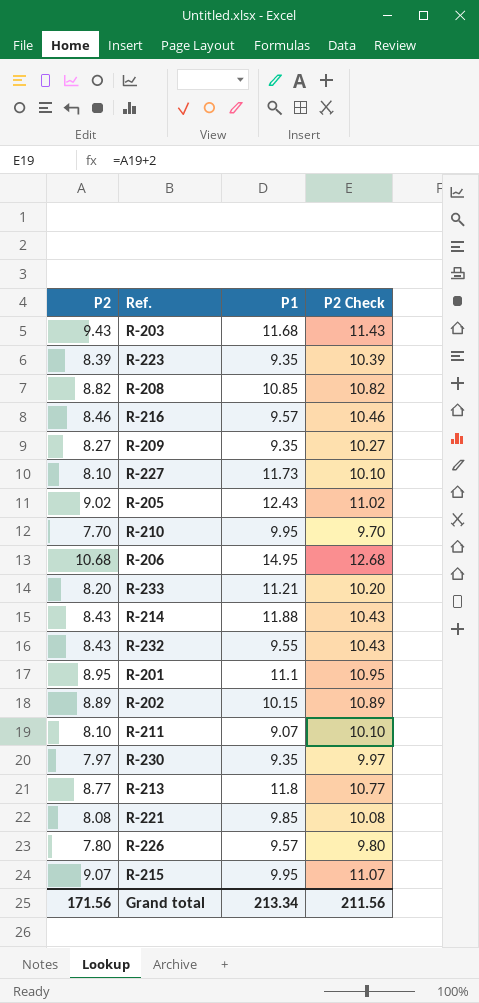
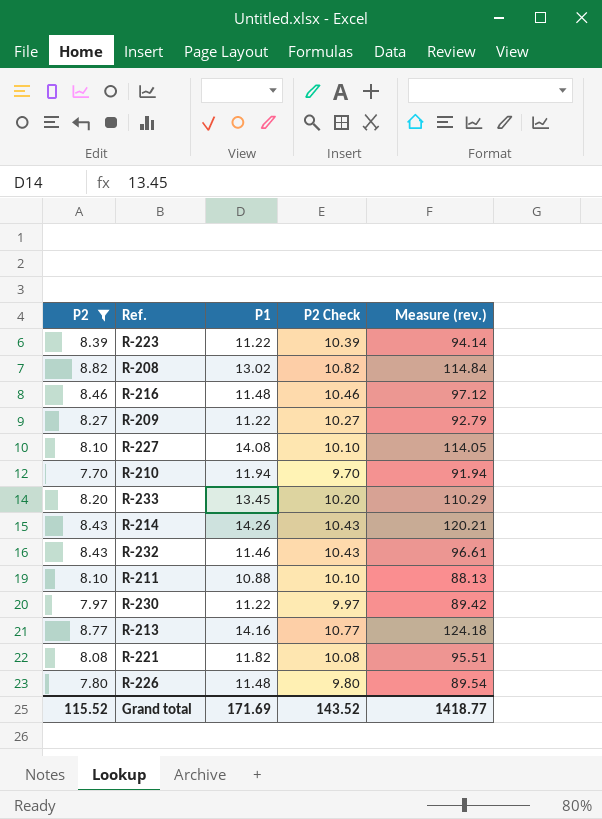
filter: none -> P2 <= 8.82
column Measure (rev.) | formula: none -> [P2] * [P1]
R-223 | P1: 9.35 -> 11.22
R-208 | P1: 10.85 -> 13.02
R-216 | P1: 9.57 -> 11.48
R-209 | P1: 9.35 -> 11.22
R-227 | P1: 11.73 -> 14.08
R-210 | P1: 9.95 -> 11.94
R-233 | P1: 11.21 -> 13.45
R-214 | P1: 11.88 -> 14.26
R-232 | P1: 9.55 -> 11.46
R-211 | P1: 9.07 -> 10.88
R-230 | P1: 9.35 -> 11.22
R-213 | P1: 11.8 -> 14.16
R-221 | P1: 9.85 -> 11.82
R-226 | P1: 9.57 -> 11.48
Grand total | P2: 171.56 -> 115.52
Grand total | P1: 213.34 -> 171.69
Grand total | P2 Check: 211.56 -> 143.52

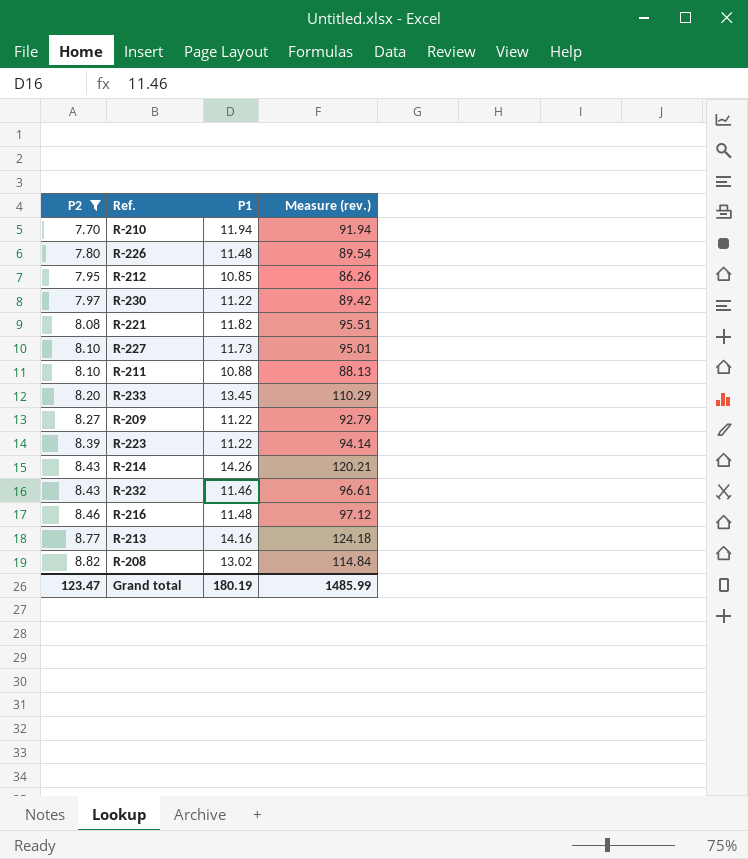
row order: none -> P2 ascending
column P2 Check | formula: [P2] + 2 -> none
row R-212: none -> 7.95 | 10.85 | 86.26
R-227 | P1: 14.08 -> 11.73
R-227 | Measure (rev.): 114.05 -> 95.01
Grand total | P2: 115.52 -> 123.47
Grand total | P1: 171.69 -> 180.19
Grand total | Measure (rev.): 1418.77 -> 1485.99

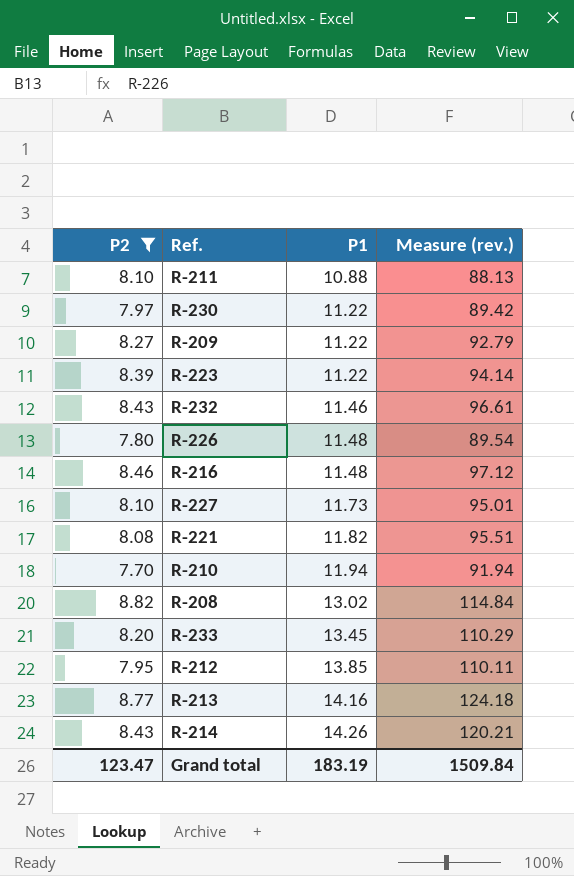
row order: P2 ascending -> P1 ascending
R-212 | P1: 10.85 -> 13.85
R-212 | Measure (rev.): 86.26 -> 110.11
Grand total | P1: 180.19 -> 183.19
Grand total | Measure (rev.): 1485.99 -> 1509.84

